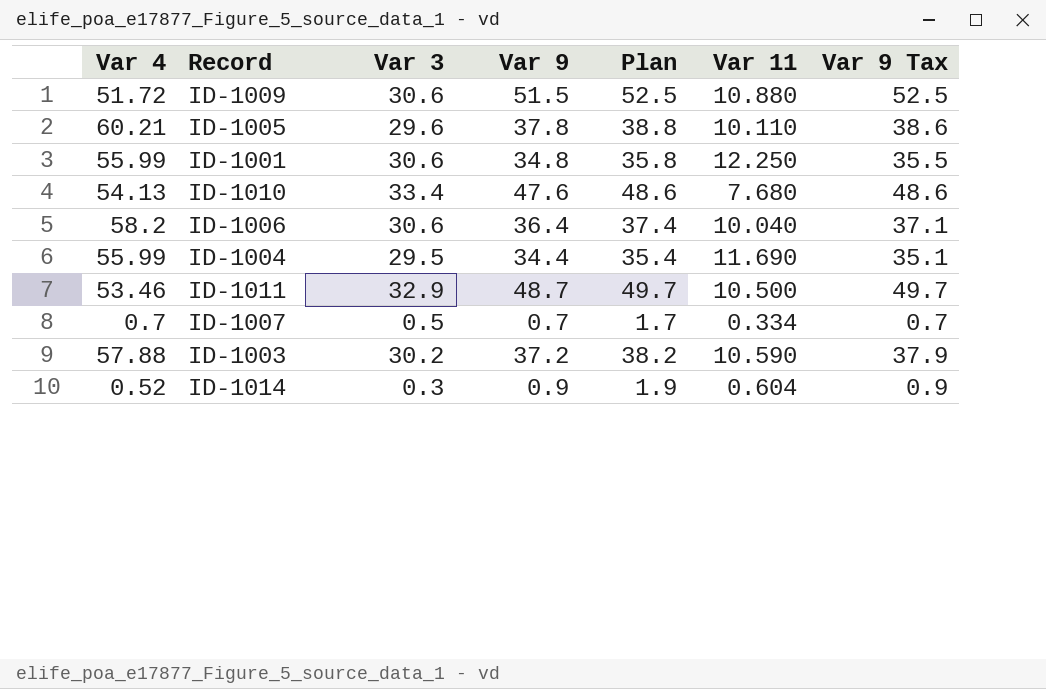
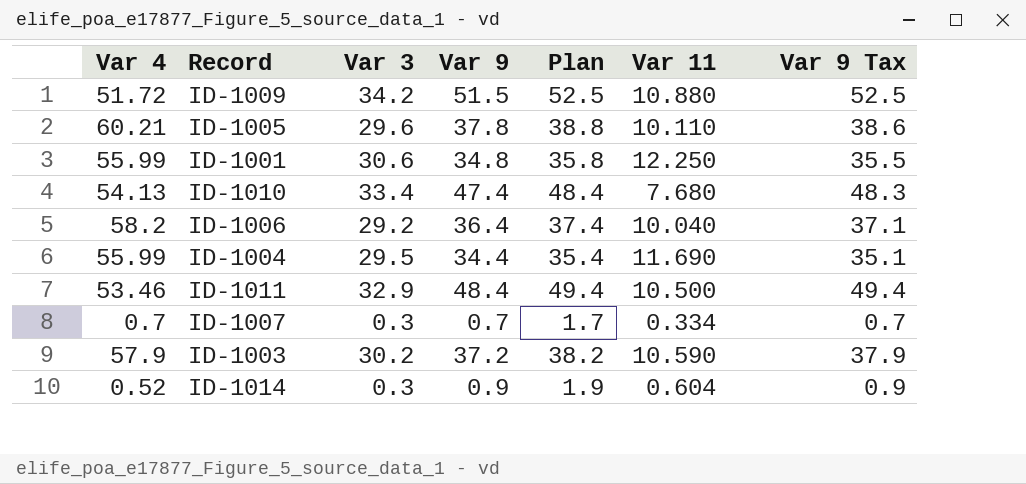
ID-1009 | Var 3: 30.6 -> 34.2
ID-1010 | Var 9: 47.6 -> 47.4
ID-1010 | Plan: 48.6 -> 48.4
ID-1010 | Var 9 Tax: 48.6 -> 48.3
ID-1006 | Var 3: 30.6 -> 29.2
ID-1011 | Var 9: 48.7 -> 48.4
ID-1011 | Plan: 49.7 -> 49.4
ID-1011 | Var 9 Tax: 49.7 -> 49.4
ID-1007 | Var 3: 0.5 -> 0.3
ID-1003 | Var 4: 57.88 -> 57.9

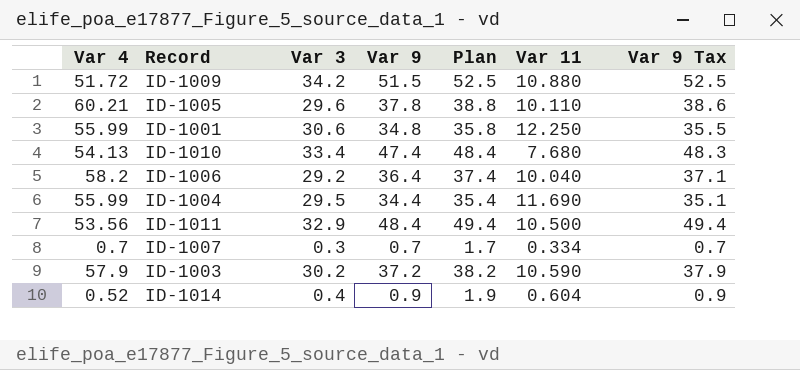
ID-1011 | Var 4: 53.46 -> 53.56
ID-1014 | Var 3: 0.3 -> 0.4

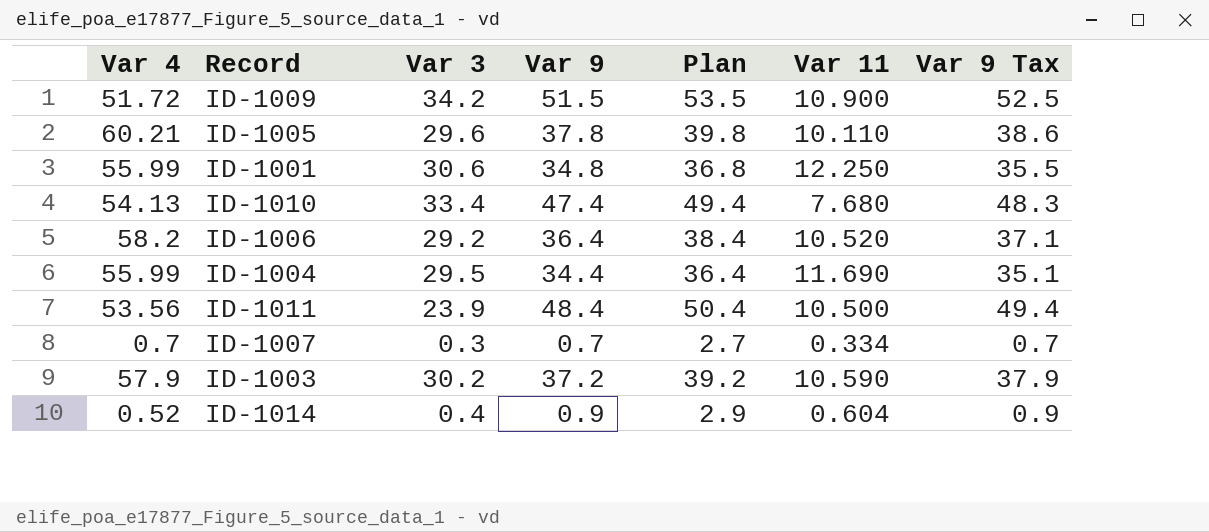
column Plan | formula: [Var 9] + 1 -> [Var 9] + 2
ID-1009 | Var 11: 10.880 -> 10.900
ID-1006 | Var 11: 10.040 -> 10.520
ID-1011 | Var 3: 32.9 -> 23.9

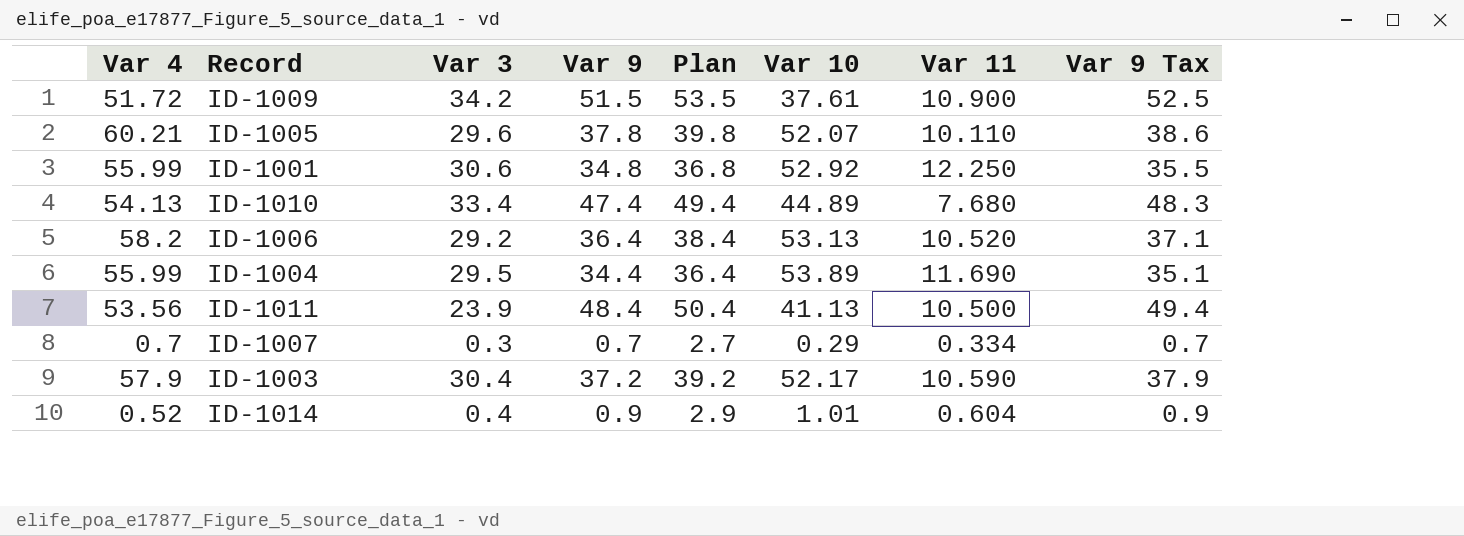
column Var 10 | position: none -> 6
ID-1003 | Var 3: 30.2 -> 30.4

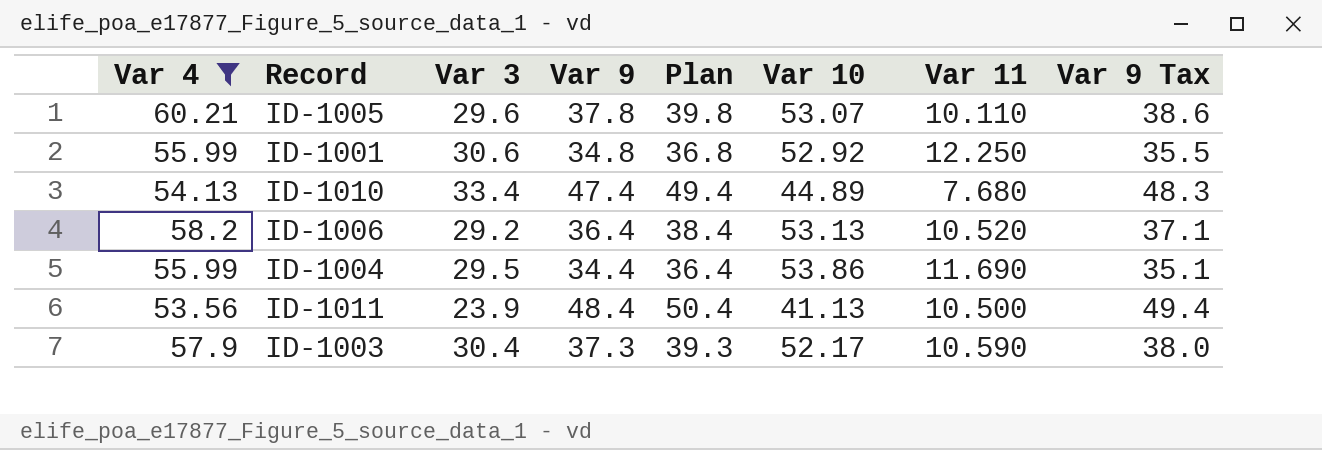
filter: none -> Var 4 >= 53.56
ID-1005 | Var 10: 52.07 -> 53.07
ID-1004 | Var 10: 53.89 -> 53.86
ID-1003 | Var 9: 37.2 -> 37.3
ID-1003 | Plan: 39.2 -> 39.3
ID-1003 | Var 9 Tax: 37.9 -> 38.0

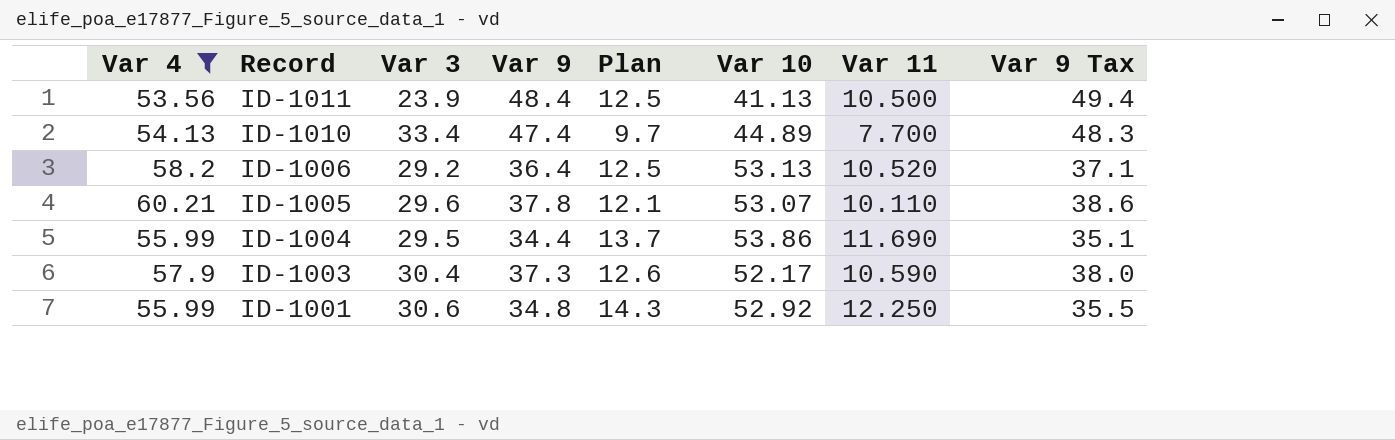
row order: none -> Record descending
column Plan | formula: [Var 9] + 2 -> [Var 11] + 2
ID-1010 | Var 11: 7.680 -> 7.700

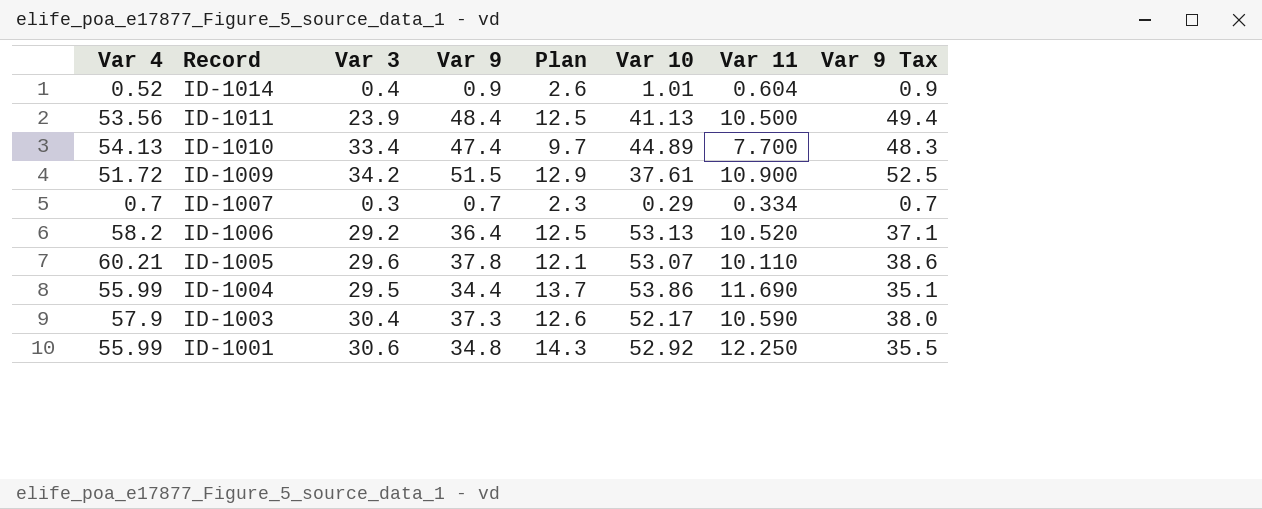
filter: Var 4 >= 53.56 -> none

